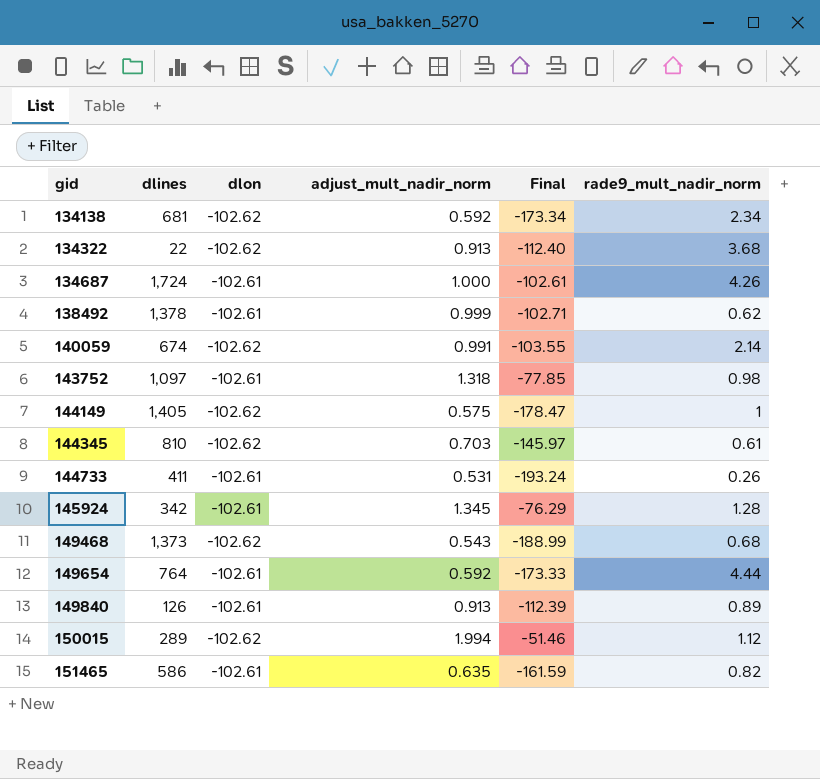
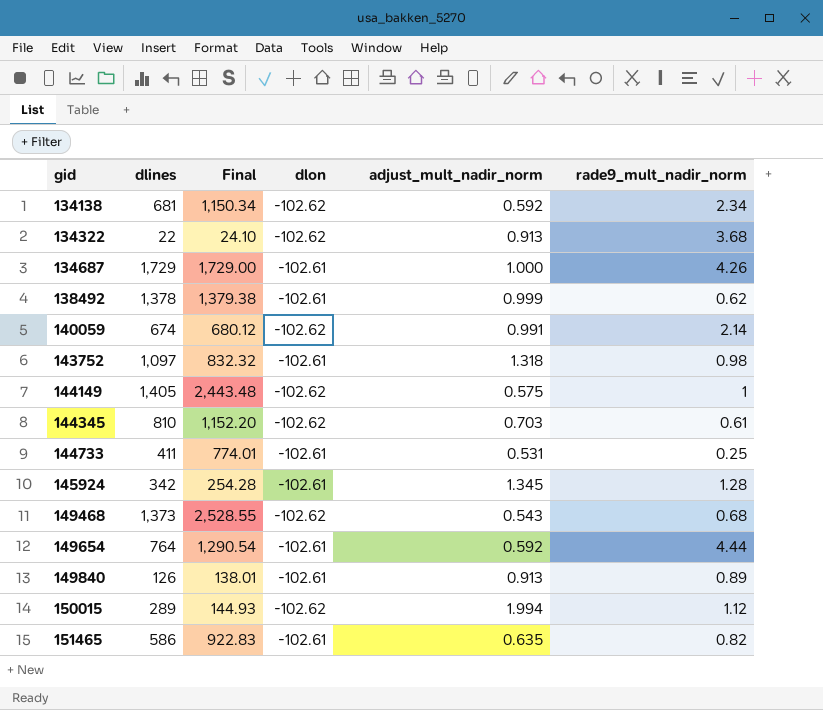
column Final | formula: [dlon] / [adjust_mult_nadir_norm] -> [dlines] / [adjust_mult_nadir_norm]
column Final | position: 5 -> 3
134687 | dlines: 1,724 -> 1,729
144733 | rade9_mult_nadir_norm: 0.26 -> 0.25

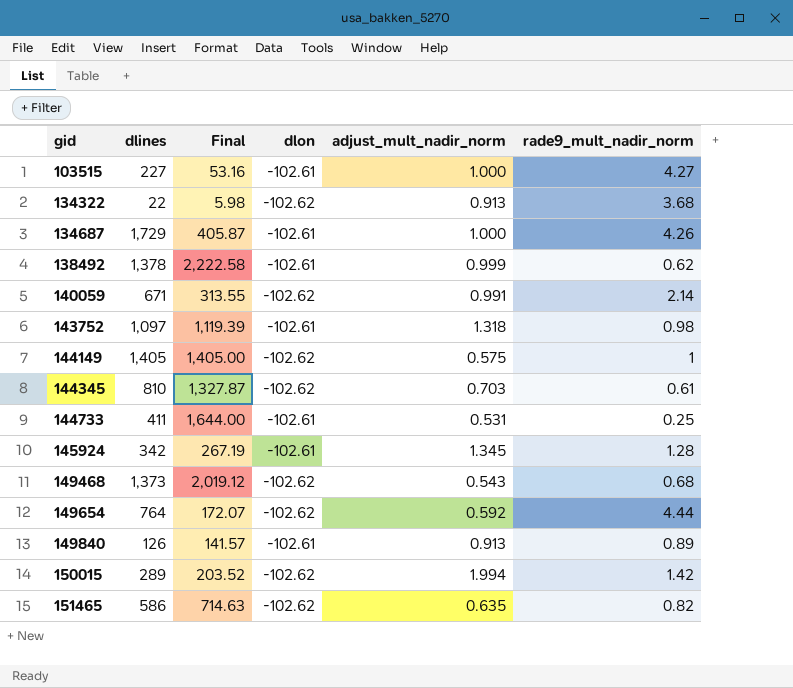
column Final | formula: [dlines] / [adjust_mult_nadir_norm] -> [dlines] / [rade9_mult_nadir_norm]
row 134138: 681 | 1,150.34 | -102.62 | 0.592 | 2.34 -> none
row 103515: none -> 227 | 53.16 | -102.61 | 1.000 | 4.27
140059 | dlines: 674 -> 671
149654 | dlon: -102.61 -> -102.62
150015 | rade9_mult_nadir_norm: 1.12 -> 1.42
151465 | dlon: -102.61 -> -102.62

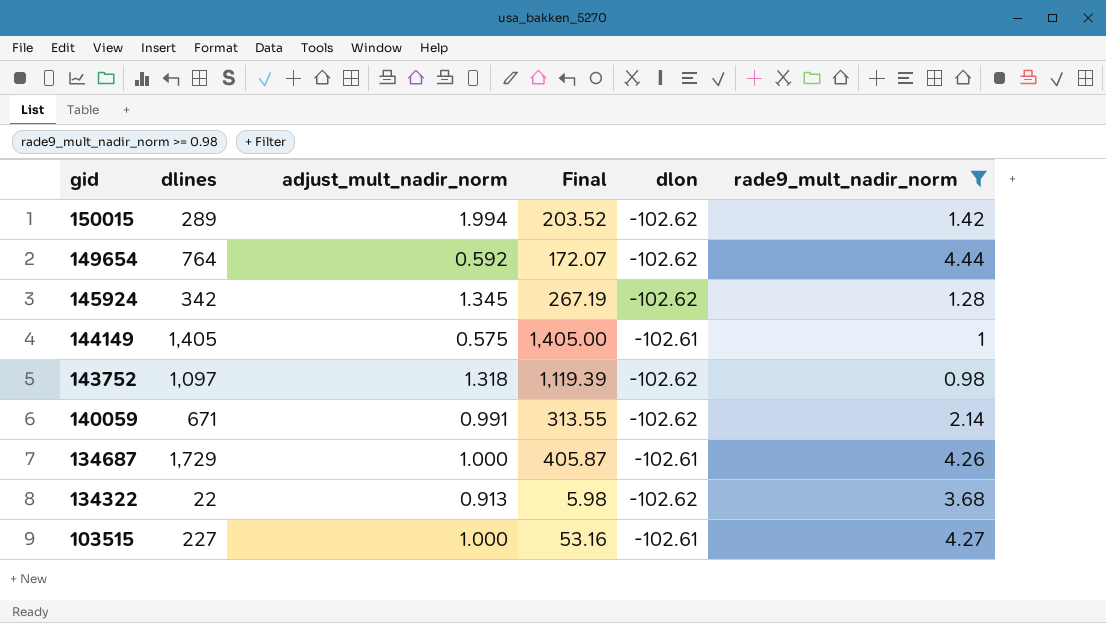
filter: none -> rade9_mult_nadir_norm >= 0.98
row order: gid ascending -> gid descending
column adjust_mult_nadir_norm | position: 5 -> 3
145924 | dlon: -102.61 -> -102.62
144149 | dlon: -102.62 -> -102.61
143752 | dlon: -102.61 -> -102.62

